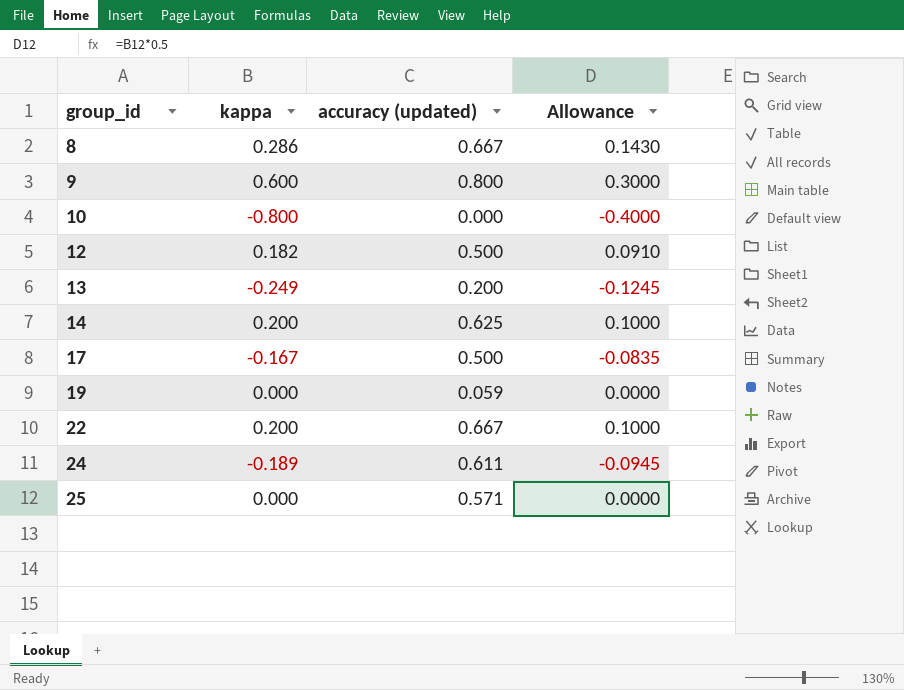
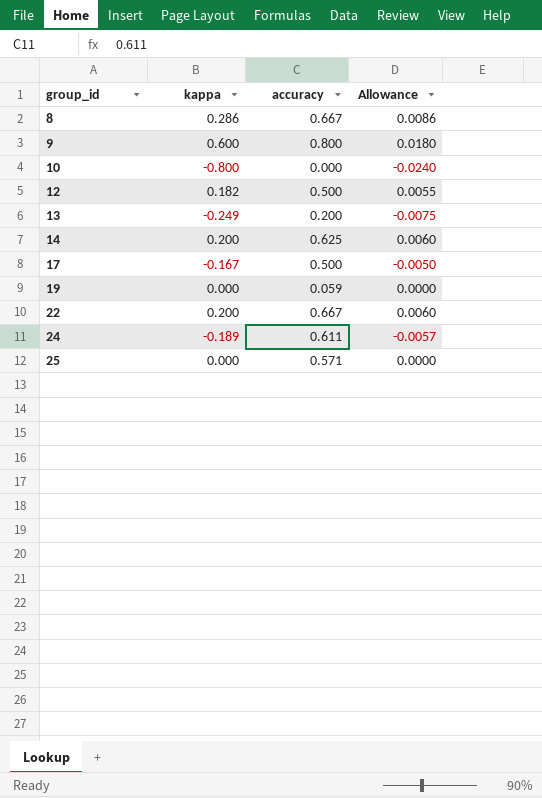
column name: accuracy (updated) -> accuracy
column Allowance | formula: [kappa] * 0.5 -> [kappa] * 0.03

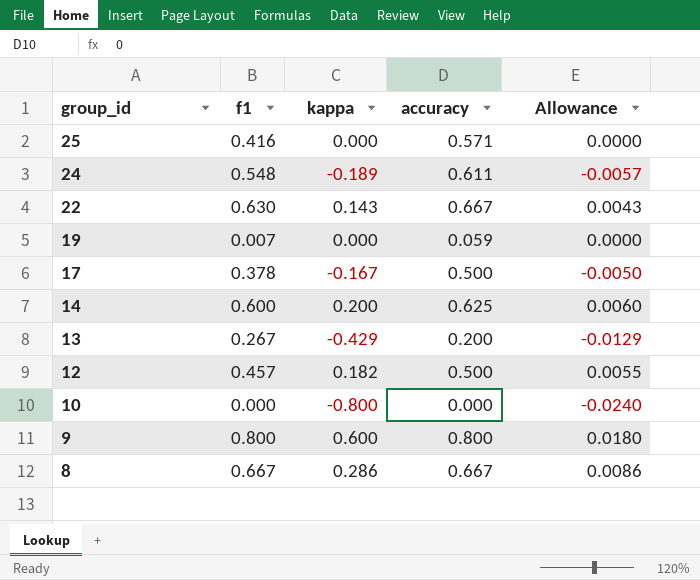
row order: group_id ascending -> group_id descending
column f1 | position: none -> 2
22 | kappa: 0.200 -> 0.143
22 | Allowance: 0.0060 -> 0.0043
13 | kappa: -0.249 -> -0.429
13 | Allowance: -0.0075 -> -0.0129

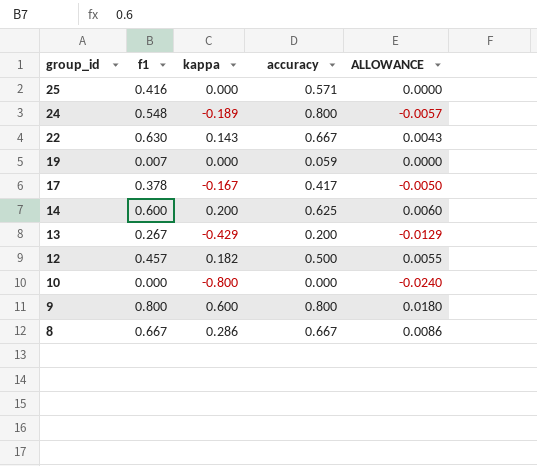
column name: Allowance -> ALLOWANCE
24 | accuracy: 0.611 -> 0.800
17 | accuracy: 0.500 -> 0.417

